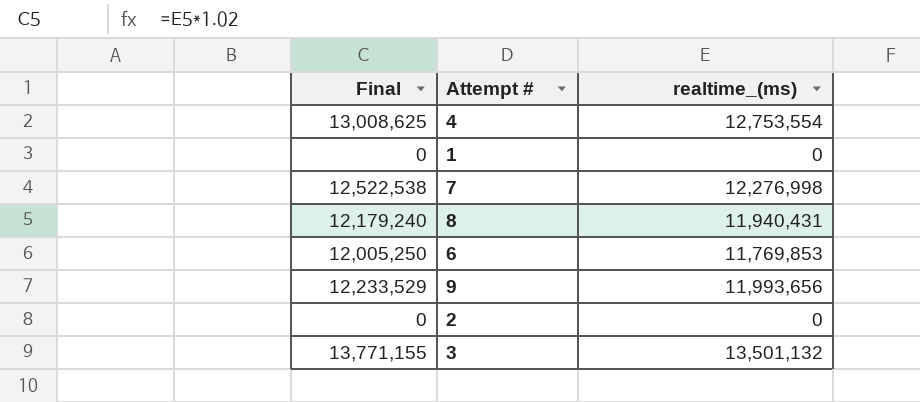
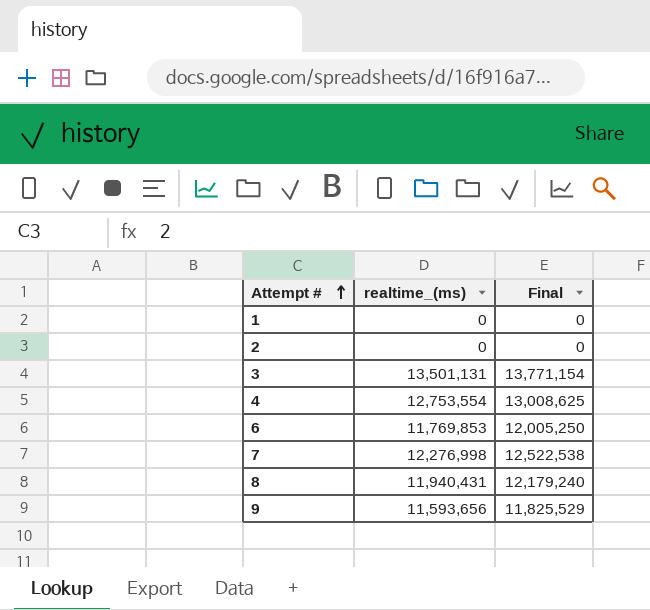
row order: none -> Attempt # ascending
column Final | position: 1 -> 3
3 | realtime_(ms): 13,501,132 -> 13,501,131
3 | Final: 13,771,155 -> 13,771,154
9 | realtime_(ms): 11,993,656 -> 11,593,656
9 | Final: 12,233,529 -> 11,825,529

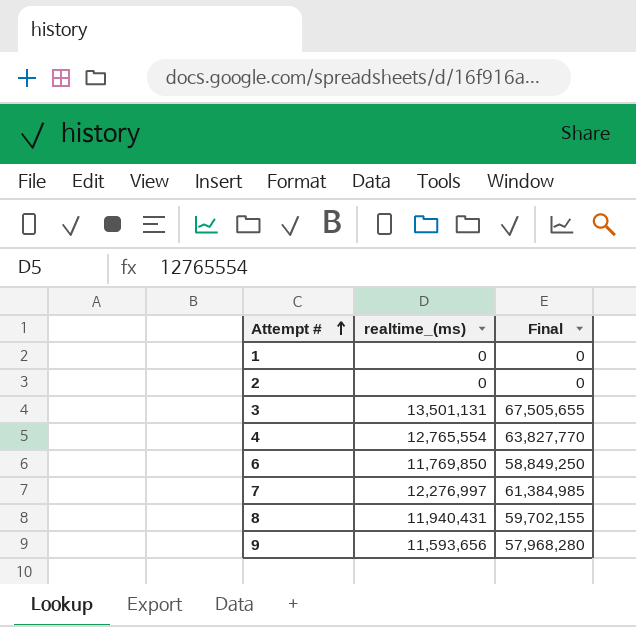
column Final | formula: [realtime_(ms)] * 1.02 -> [realtime_(ms)] * 5
4 | realtime_(ms): 12,753,554 -> 12,765,554
6 | realtime_(ms): 11,769,853 -> 11,769,850
7 | realtime_(ms): 12,276,998 -> 12,276,997

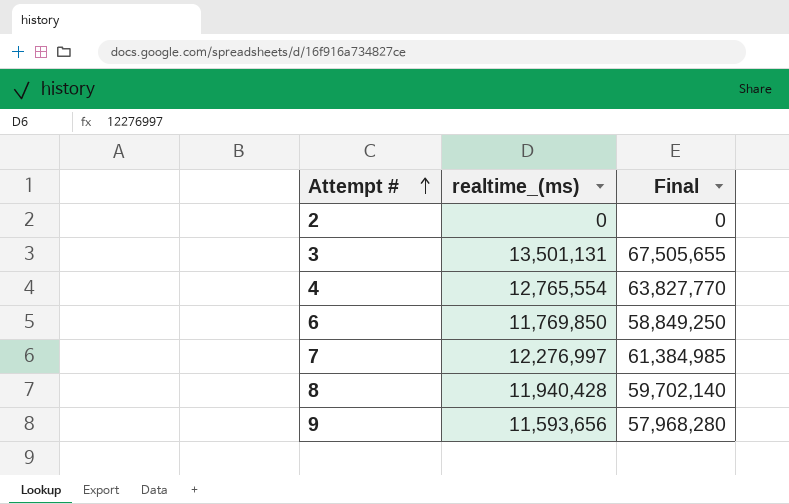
row 1: 0 | 0 -> none
8 | realtime_(ms): 11,940,431 -> 11,940,428
8 | Final: 59,702,155 -> 59,702,140

